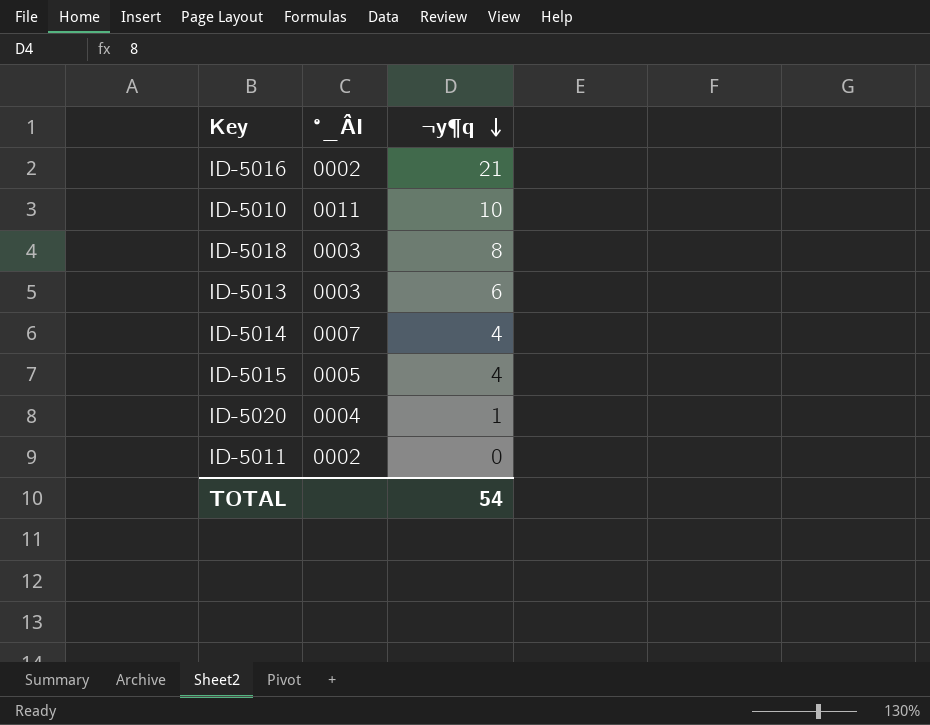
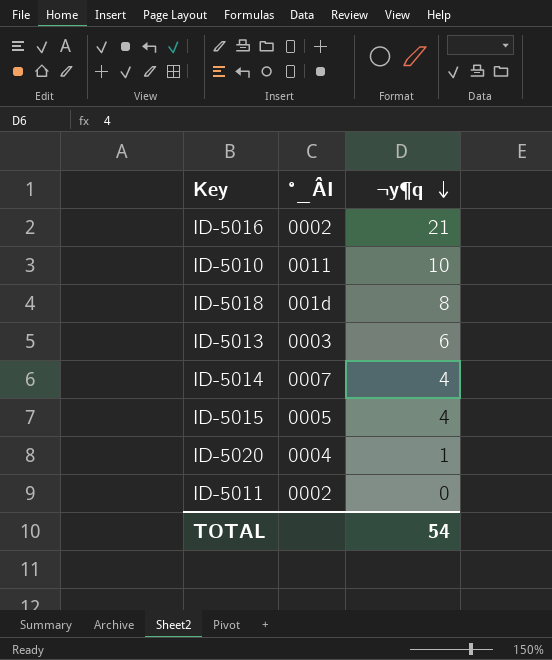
ID-5018 | °_ÂI: 0003 -> 001d

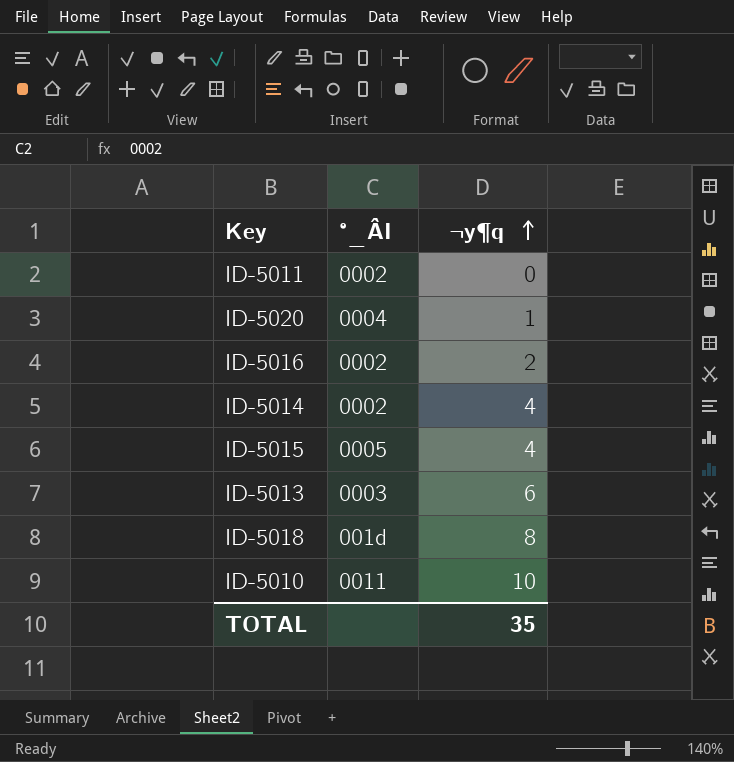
row order: ¬y¶q descending -> ¬y¶q ascending
ID-5016 | ¬y¶q: 21 -> 2
ID-5014 | °_ÂI: 0007 -> 0002
TOTAL | ¬y¶q: 54 -> 35

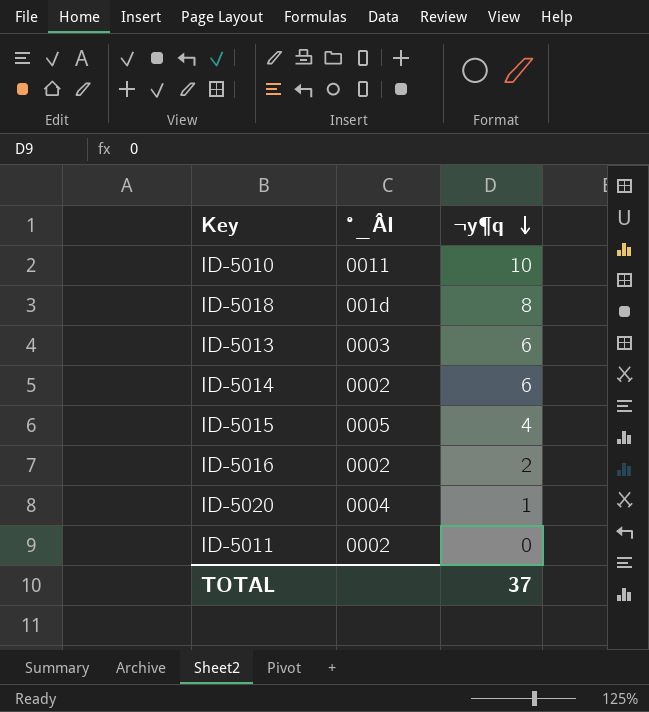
row order: ¬y¶q ascending -> ¬y¶q descending
ID-5014 | ¬y¶q: 4 -> 6
TOTAL | ¬y¶q: 35 -> 37

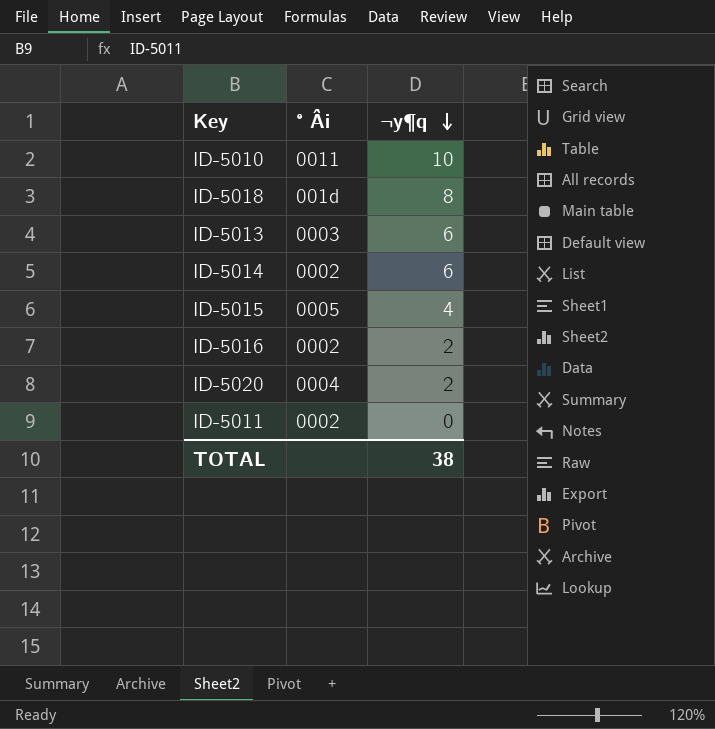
column name: °_ÂI -> ° Âi
ID-5020 | ¬y¶q: 1 -> 2
TOTAL | ¬y¶q: 37 -> 38

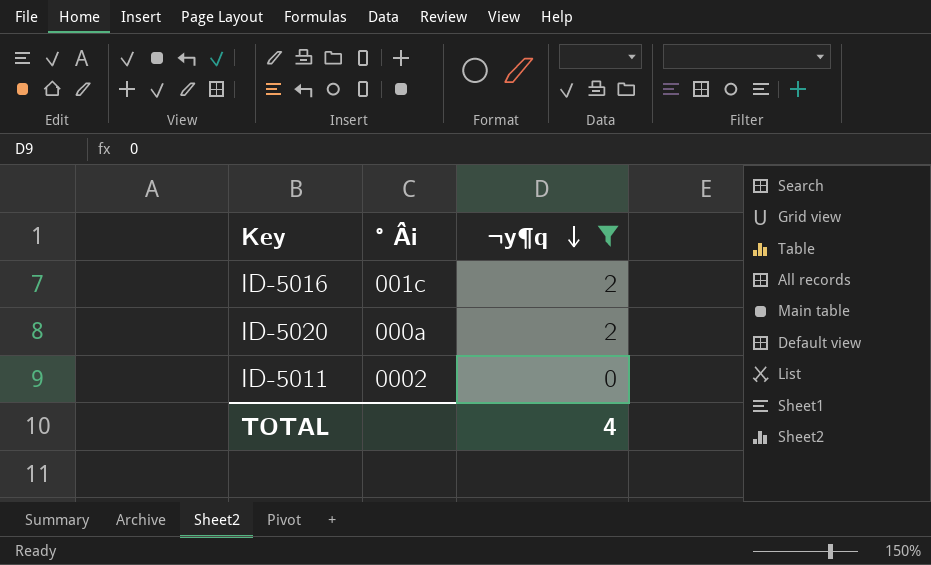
filter: none -> ¬y¶q <= 2
ID-5016 | ° Âi: 0002 -> 001c
ID-5020 | ° Âi: 0004 -> 000a
TOTAL | ¬y¶q: 38 -> 4

